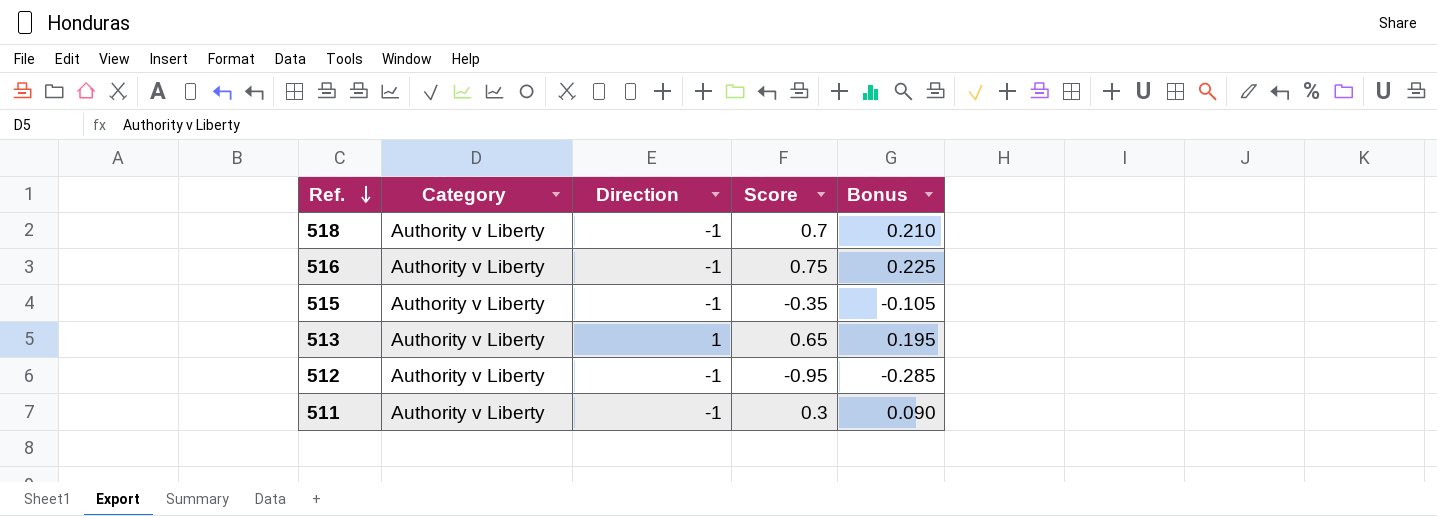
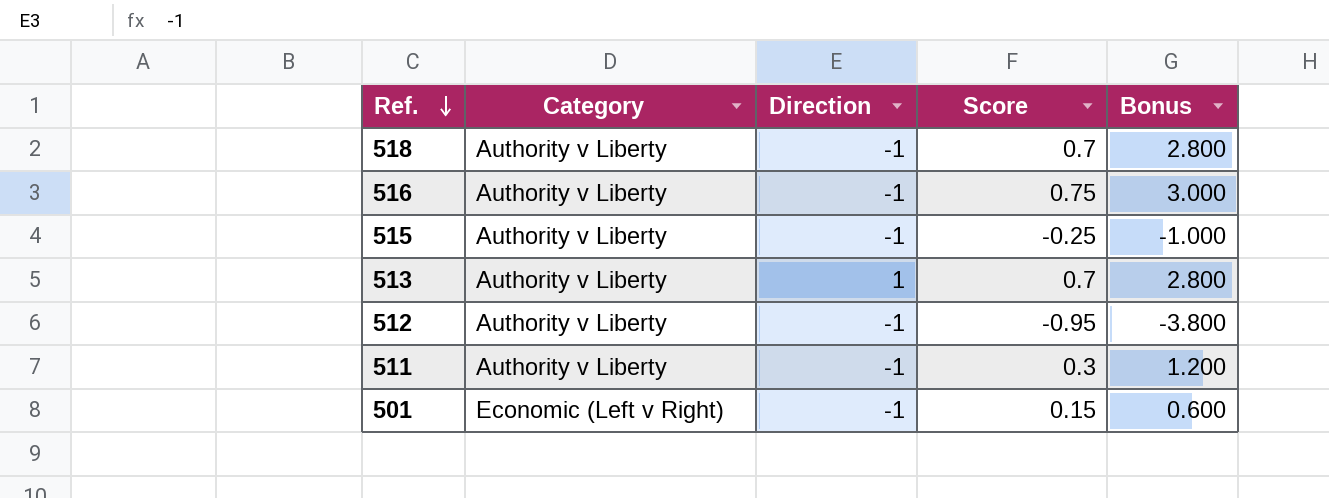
column Bonus | formula: [Score] * 0.3 -> [Score] * 4
515 | Score: -0.35 -> -0.25
513 | Score: 0.65 -> 0.7
row 501: none -> Economic (Left v Right) | -1 | 0.15 | 0.600

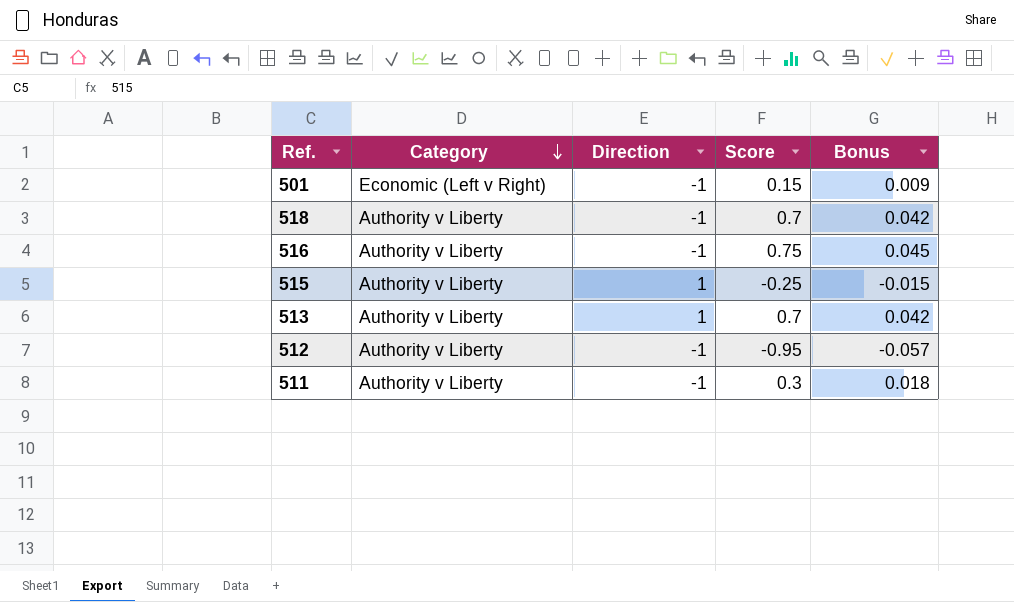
row order: Ref. descending -> Category descending
column Bonus | formula: [Score] * 4 -> [Score] * 0.06
515 | Direction: -1 -> 1

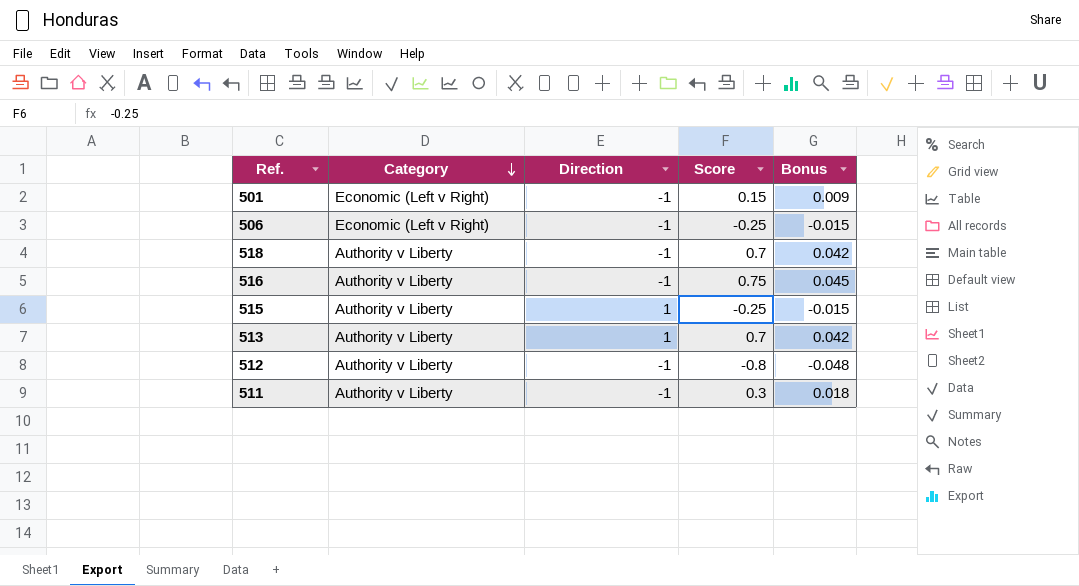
row 506: none -> Economic (Left v Right) | -1 | -0.25 | -0.015
512 | Score: -0.95 -> -0.8
512 | Bonus: -0.057 -> -0.048

